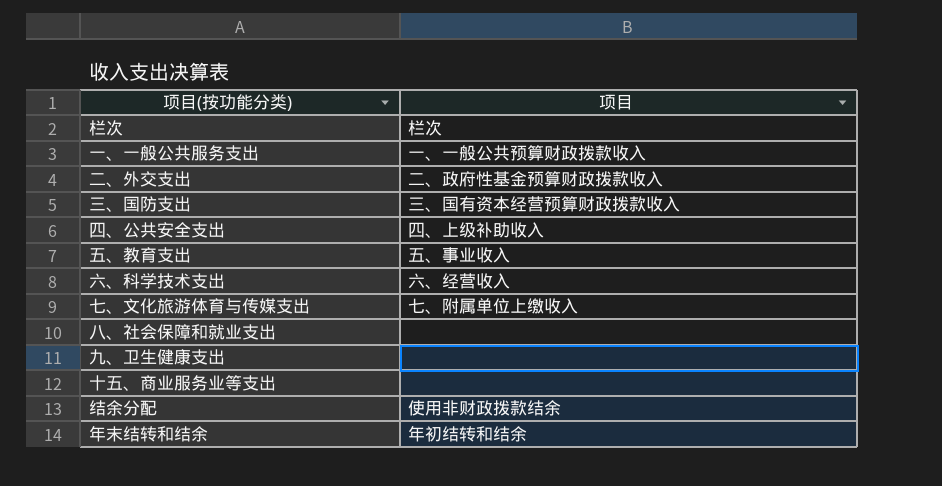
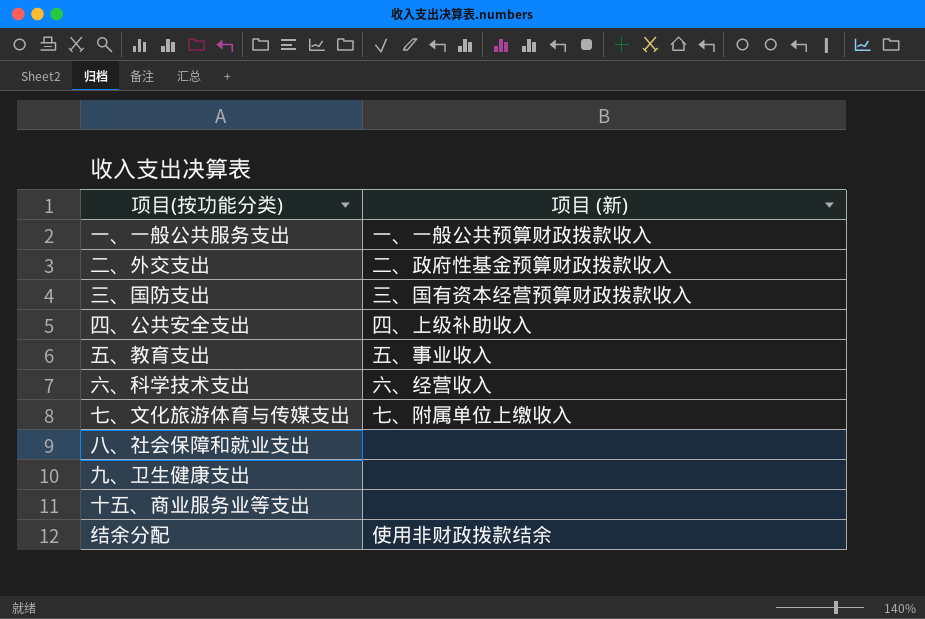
column name: 项目 -> 项目 (新)
row 栏次: 栏次 -> none
row 年末结转和结余: 年初结转和结余 -> none

